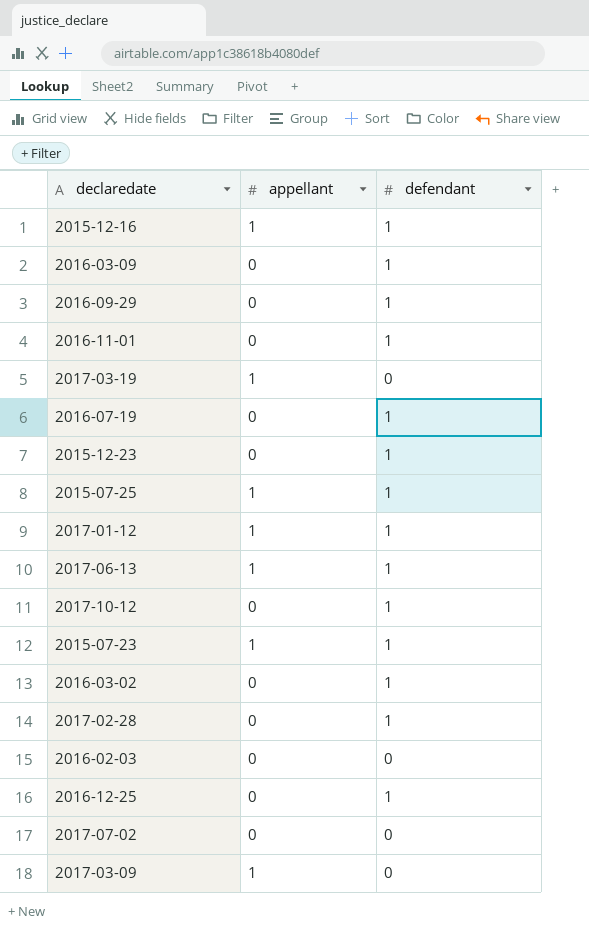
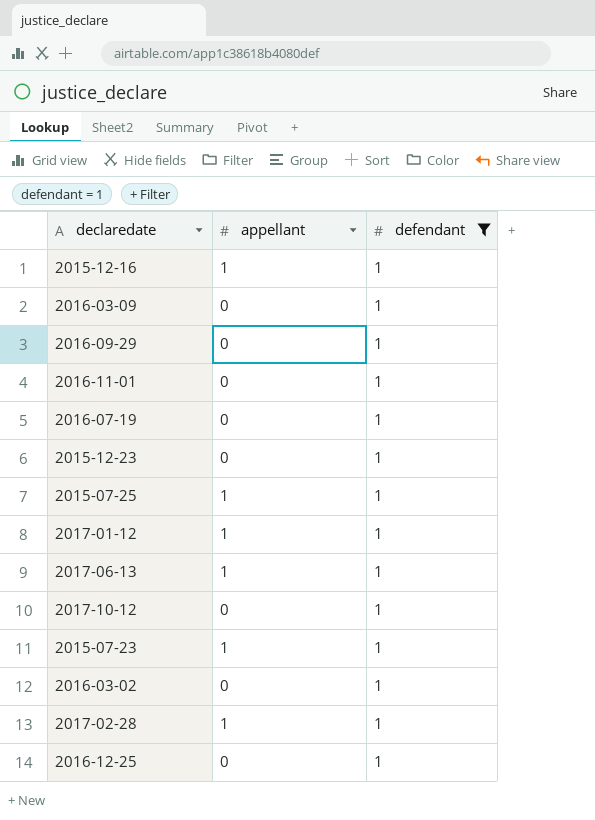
filter: none -> defendant = 1
2017-02-28 | appellant: 0 -> 1

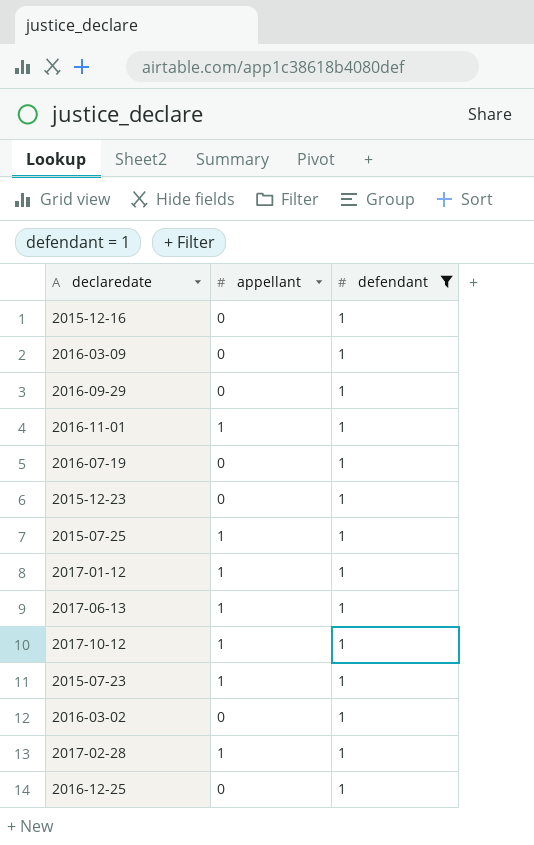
2015-12-16 | appellant: 1 -> 0
2016-11-01 | appellant: 0 -> 1
2017-10-12 | appellant: 0 -> 1

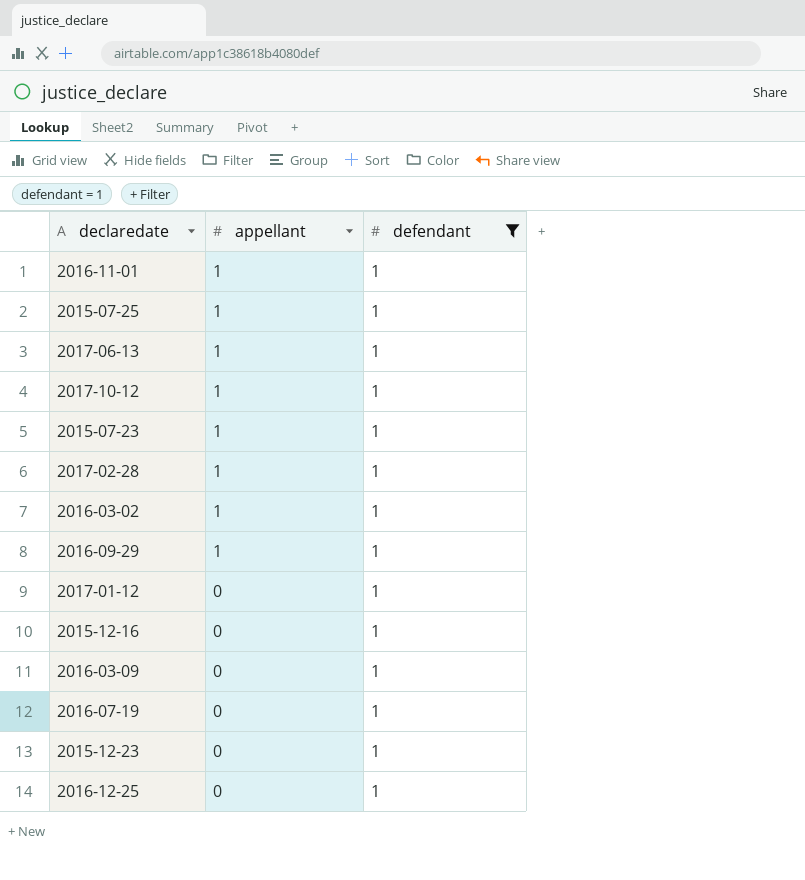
row order: none -> appellant descending
2016-03-02 | appellant: 0 -> 1
2016-09-29 | appellant: 0 -> 1
2017-01-12 | appellant: 1 -> 0

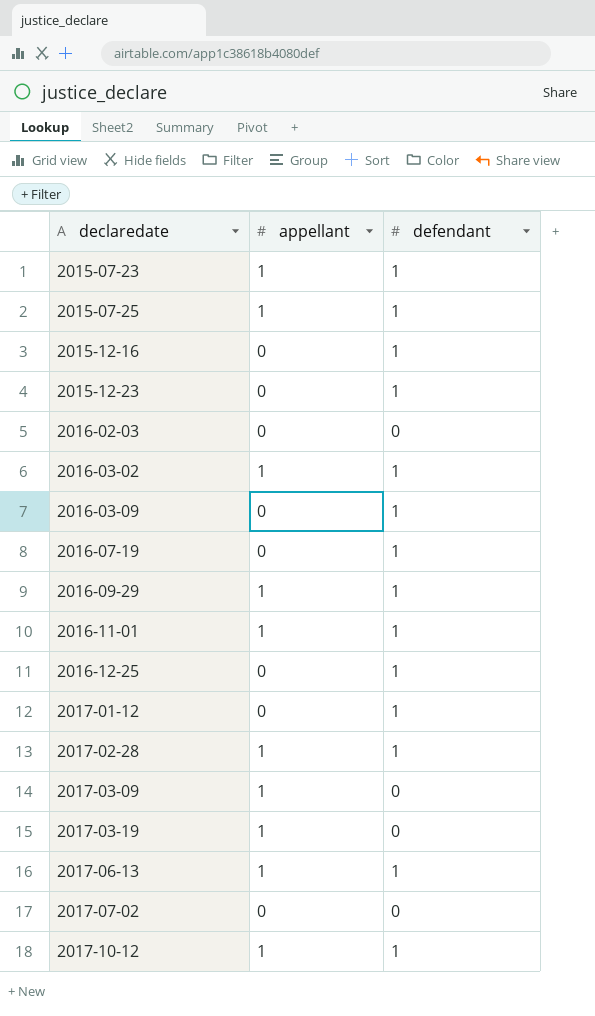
filter: defendant = 1 -> none
row order: appellant descending -> declaredate ascending

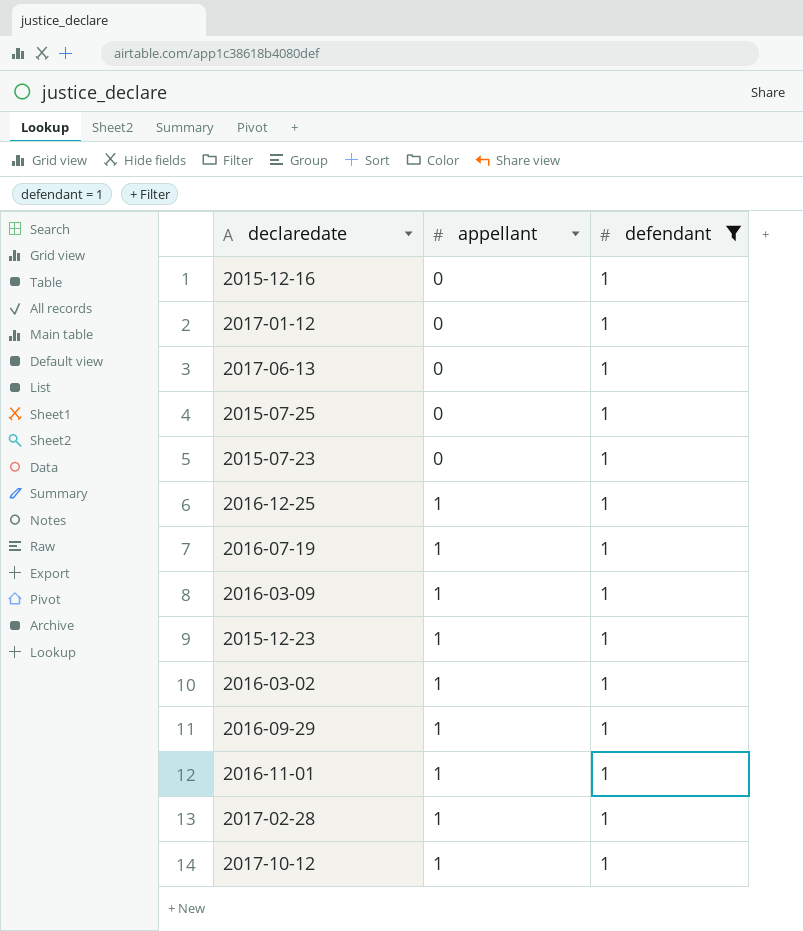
filter: none -> defendant = 1
row order: declaredate ascending -> appellant ascending
2017-06-13 | appellant: 1 -> 0
2015-07-25 | appellant: 1 -> 0
2015-07-23 | appellant: 1 -> 0
2016-12-25 | appellant: 0 -> 1
2016-07-19 | appellant: 0 -> 1
2016-03-09 | appellant: 0 -> 1
2015-12-23 | appellant: 0 -> 1

